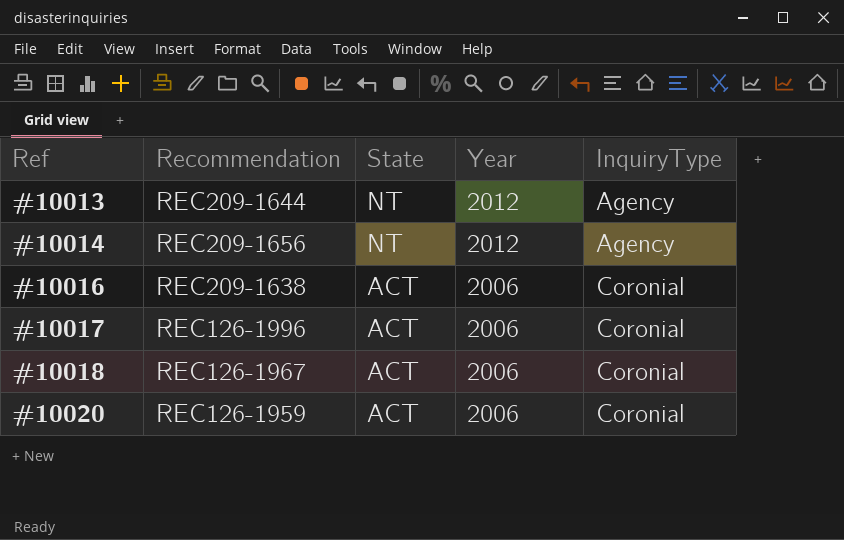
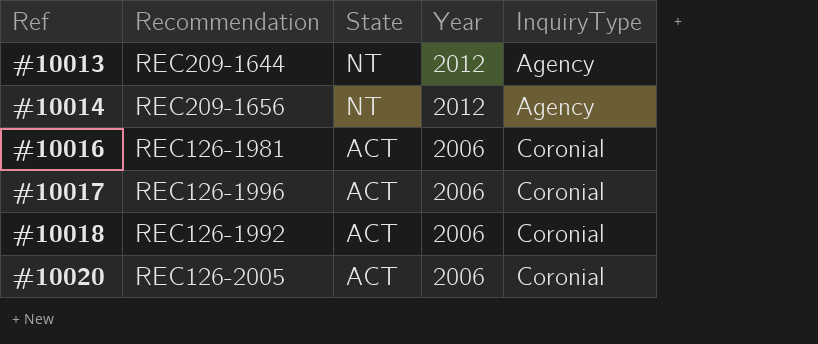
#10016 | Recommendation: REC209-1638 -> REC126-1981
#10018 | Recommendation: REC126-1967 -> REC126-1992
#10020 | Recommendation: REC126-1959 -> REC126-2005

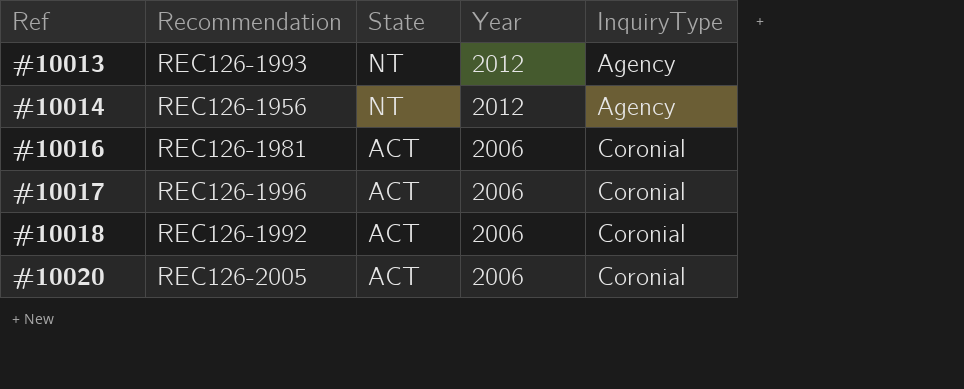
#10013 | Recommendation: REC209-1644 -> REC126-1993
#10014 | Recommendation: REC209-1656 -> REC126-1956

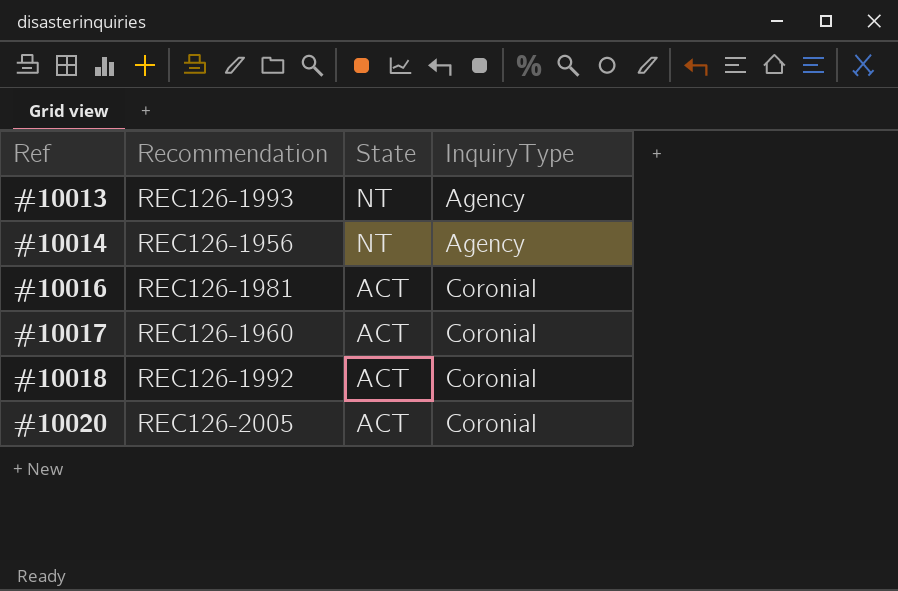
column Year | position: 4 -> none
#10017 | Recommendation: REC126-1996 -> REC126-1960

